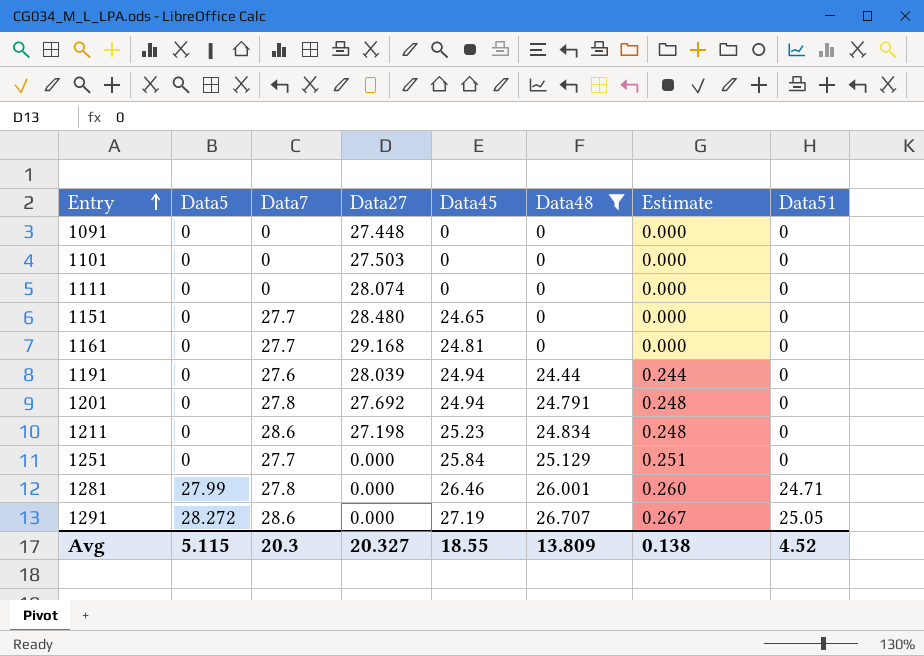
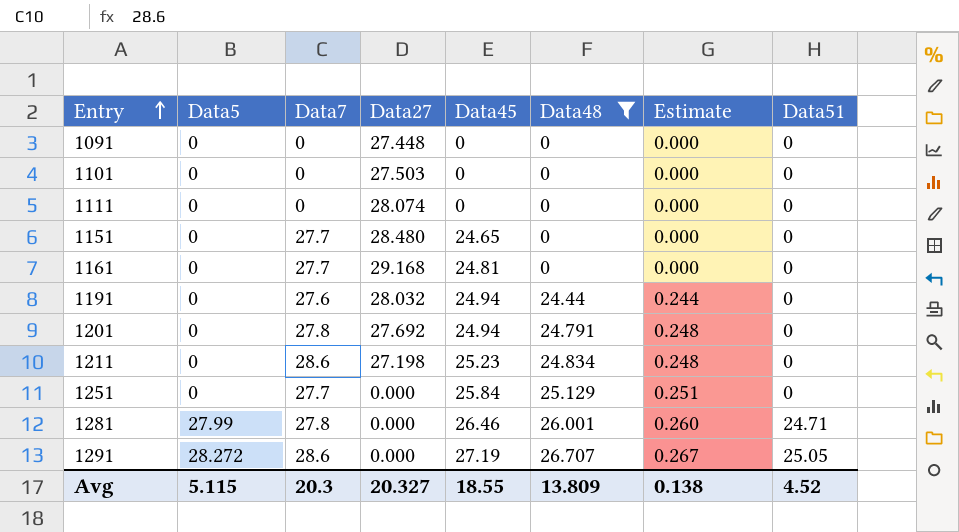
1191 | Data27: 28.039 -> 28.032

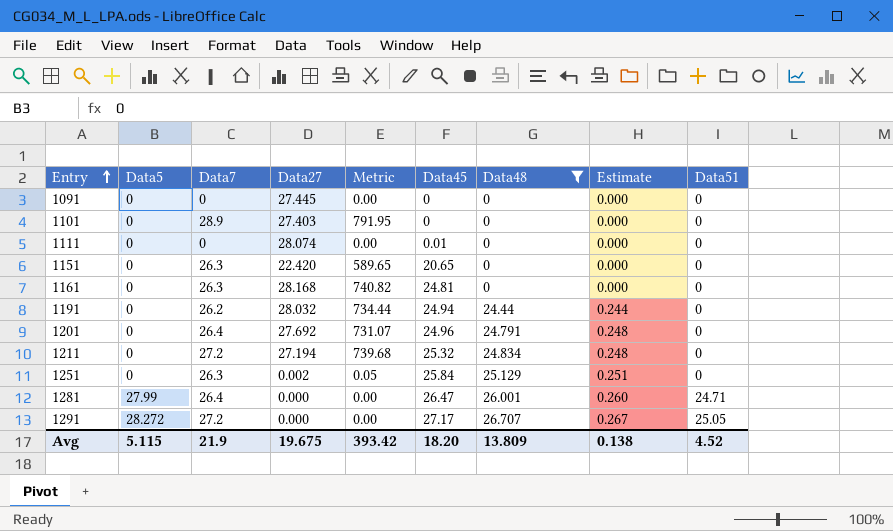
column Metric | formula: none -> [Data7] * [Data27]
1091 | Data27: 27.448 -> 27.445
1101 | Data7: 0 -> 28.9
1101 | Data27: 27.503 -> 27.403
1111 | Data45: 0 -> 0.01
1151 | Data7: 27.7 -> 26.3
1151 | Data27: 28.480 -> 22.420
1151 | Data45: 24.65 -> 20.65
1161 | Data7: 27.7 -> 26.3
1161 | Data27: 29.168 -> 28.168
1191 | Data7: 27.6 -> 26.2
1201 | Data7: 27.8 -> 26.4
1201 | Data45: 24.94 -> 24.96
1211 | Data7: 28.6 -> 27.2
1211 | Data27: 27.198 -> 27.194
1211 | Data45: 25.23 -> 25.32
1251 | Data7: 27.7 -> 26.3
1251 | Data27: 0.000 -> 0.002
1281 | Data7: 27.8 -> 26.4
1281 | Data45: 26.46 -> 26.47
1291 | Data7: 28.6 -> 27.2
1291 | Data45: 27.19 -> 27.17
Avg | Data7: 20.3 -> 21.9
Avg | Data27: 20.327 -> 19.675
Avg | Data45: 18.55 -> 18.20

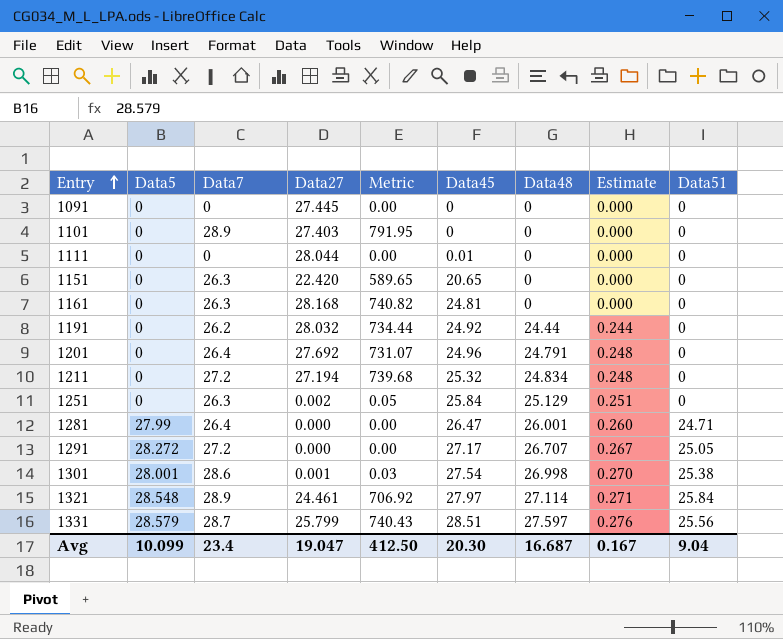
filter: Data48 <= 26.707 -> none
1111 | Data27: 28.074 -> 28.044
1191 | Data45: 24.94 -> 24.92
Avg | Data5: 5.115 -> 10.099
Avg | Data7: 21.9 -> 23.4
Avg | Data27: 19.675 -> 19.047
Avg | Metric: 393.42 -> 412.50
Avg | Data45: 18.20 -> 20.30
Avg | Data48: 13.809 -> 16.687
Avg | Estimate: 0.138 -> 0.167
Avg | Data51: 4.52 -> 9.04

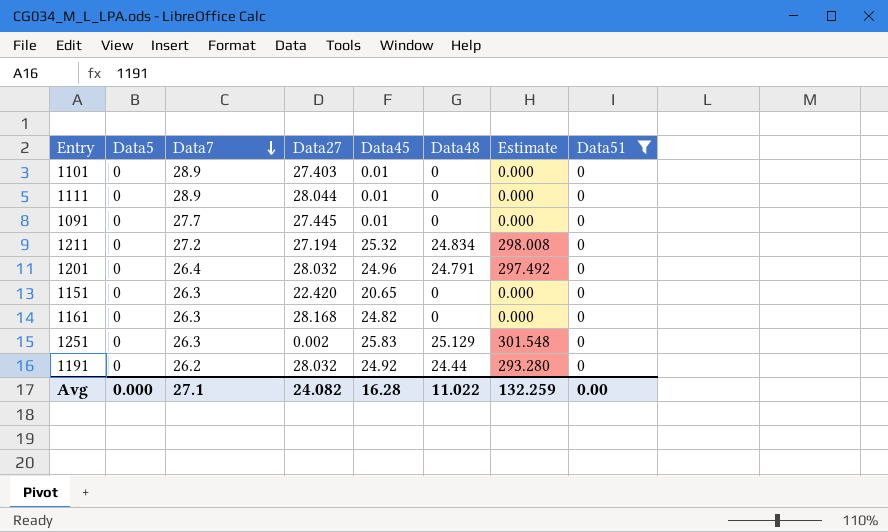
filter: none -> Data51 = 0
row order: Entry ascending -> Data7 descending
column Metric | formula: [Data7] * [Data27] -> none
column Estimate | formula: [Data48] * 0.01 -> [Data48] * 12
1101 | Data45: 0 -> 0.01
1111 | Data7: 0 -> 28.9
1091 | Data7: 0 -> 27.7
1091 | Data45: 0 -> 0.01
1201 | Data27: 27.692 -> 28.032
1161 | Data45: 24.81 -> 24.82
1251 | Data45: 25.84 -> 25.83
Avg | Data5: 10.099 -> 0.000
Avg | Data7: 23.4 -> 27.1
Avg | Data27: 19.047 -> 24.082
Avg | Data45: 20.30 -> 16.28
Avg | Data48: 16.687 -> 11.022
Avg | Estimate: 0.167 -> 132.259
Avg | Data51: 9.04 -> 0.00

